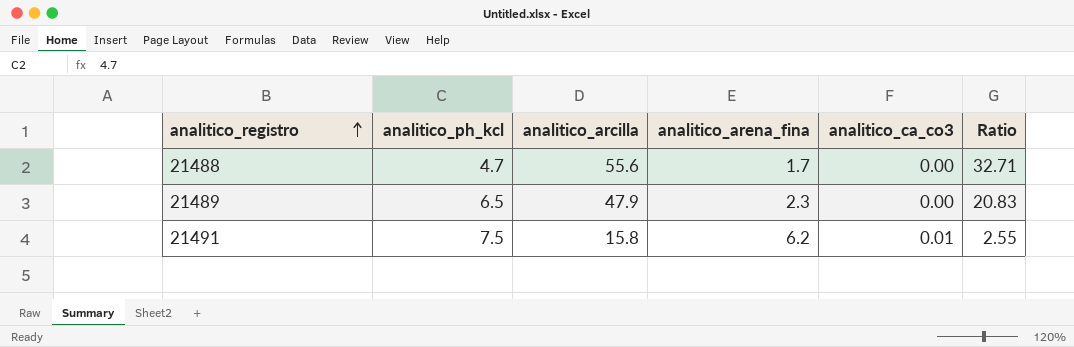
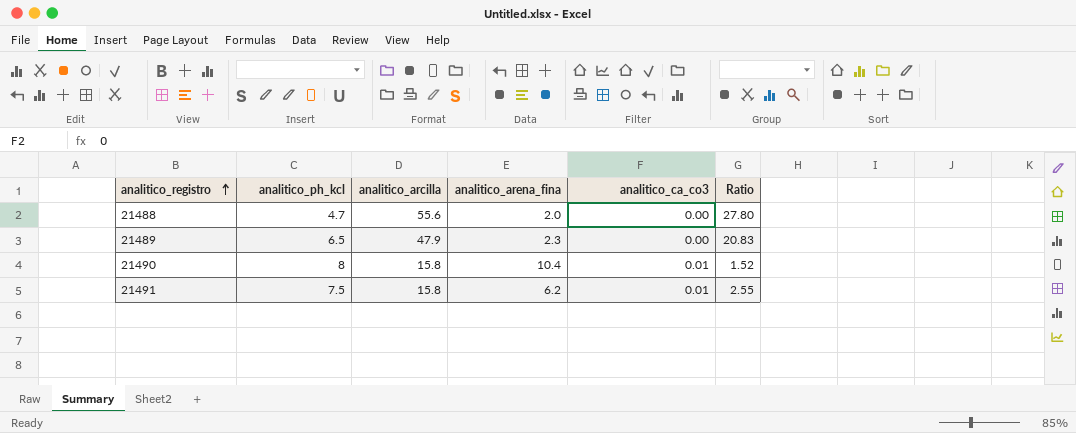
21488 | analitico_arena_fina: 1.7 -> 2.0
21488 | Ratio: 32.71 -> 27.80
row 21490: none -> 8 | 15.8 | 10.4 | 0.01 | 1.52

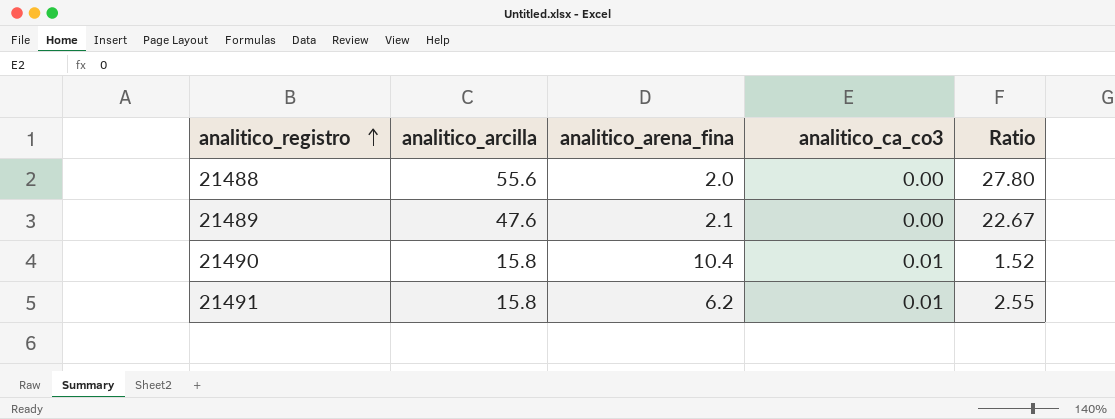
column analitico_ph_kcl | position: 2 -> none
21489 | analitico_arcilla: 47.9 -> 47.6
21489 | analitico_arena_fina: 2.3 -> 2.1
21489 | Ratio: 20.83 -> 22.67

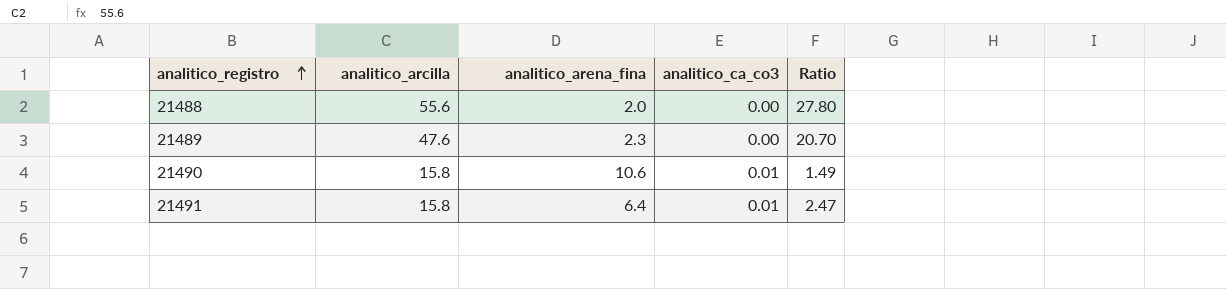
21489 | analitico_arena_fina: 2.1 -> 2.3
21489 | Ratio: 22.67 -> 20.70
21490 | analitico_arena_fina: 10.4 -> 10.6
21490 | Ratio: 1.52 -> 1.49
21491 | analitico_arena_fina: 6.2 -> 6.4
21491 | Ratio: 2.55 -> 2.47

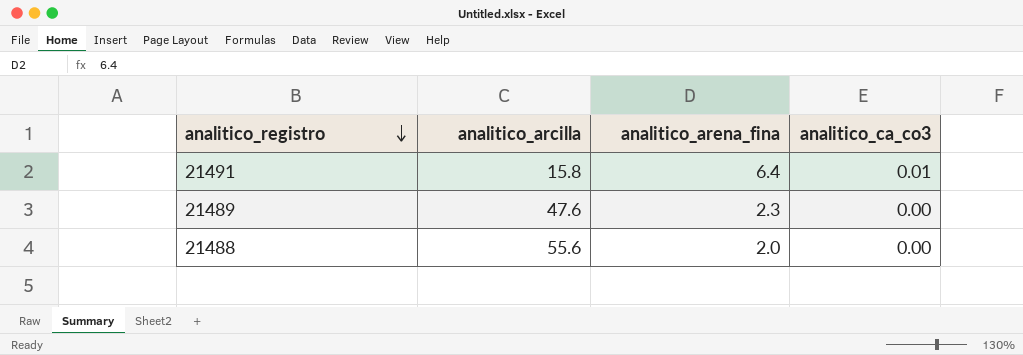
row order: analitico_registro ascending -> analitico_registro descending
column Ratio | formula: [analitico_arcilla] / [analitico_arena_fina] -> none
row 21490: 15.8 | 10.6 | 0.01 | 1.49 -> none

